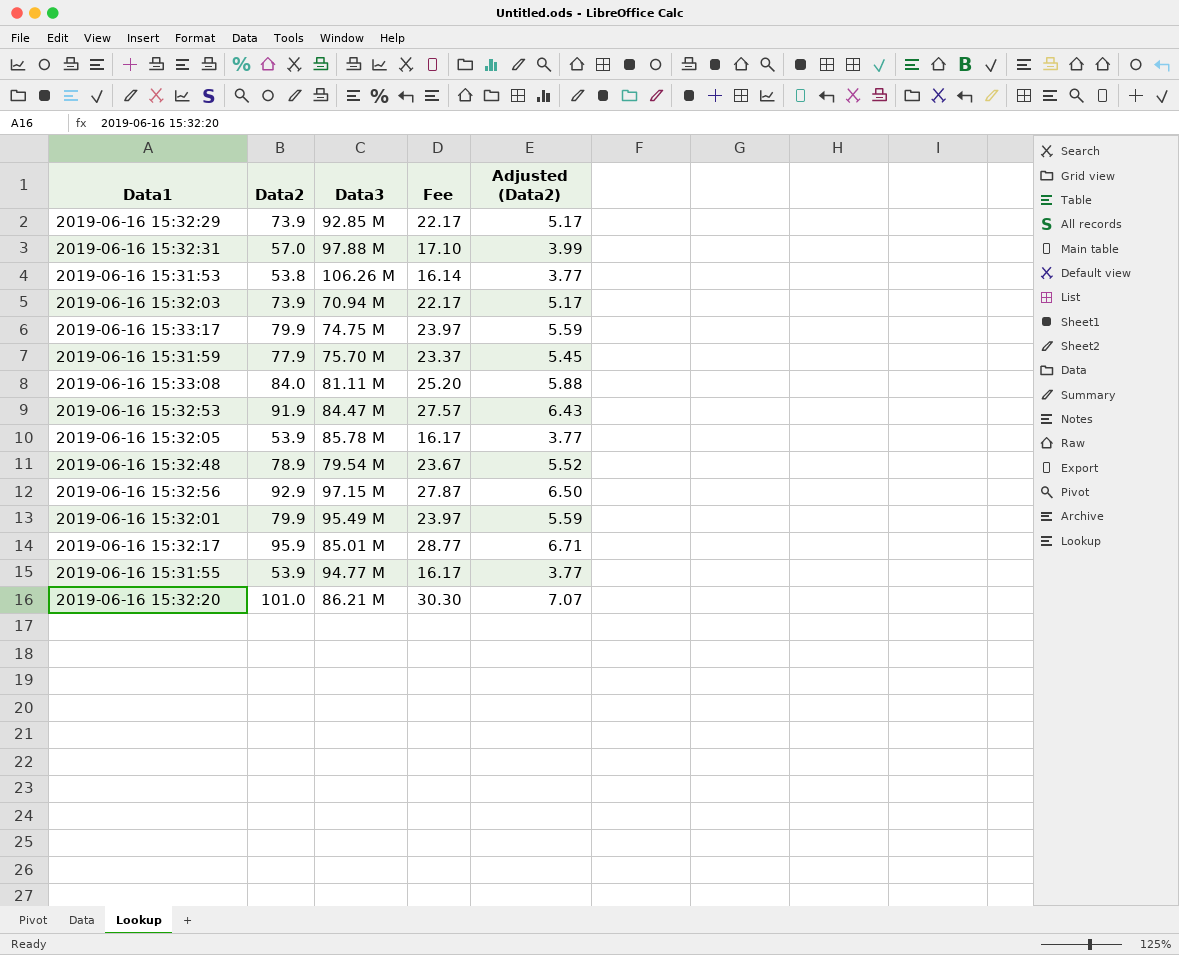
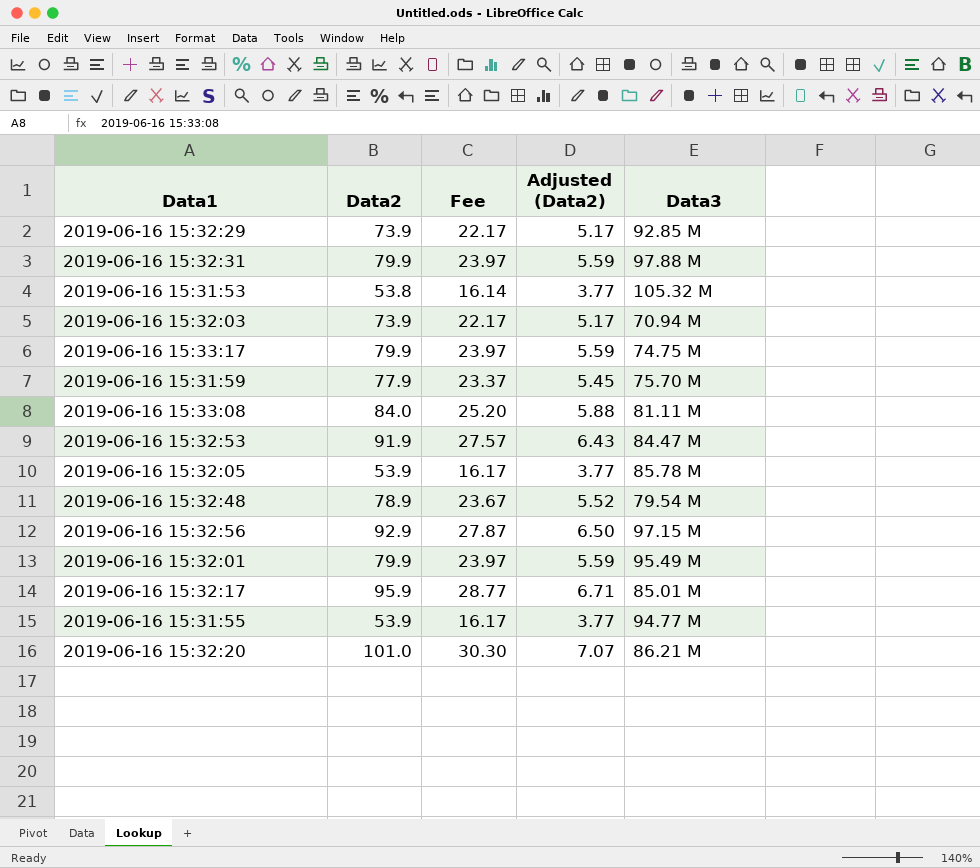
column Data3 | position: 3 -> 5
2019-06-16 15:32:31 | Data2: 57.0 -> 79.9
2019-06-16 15:32:31 | Fee: 17.10 -> 23.97
2019-06-16 15:32:31 | Adjusted (Data2): 3.99 -> 5.59
2019-06-16 15:31:53 | Data3: 106.26 M -> 105.32 M

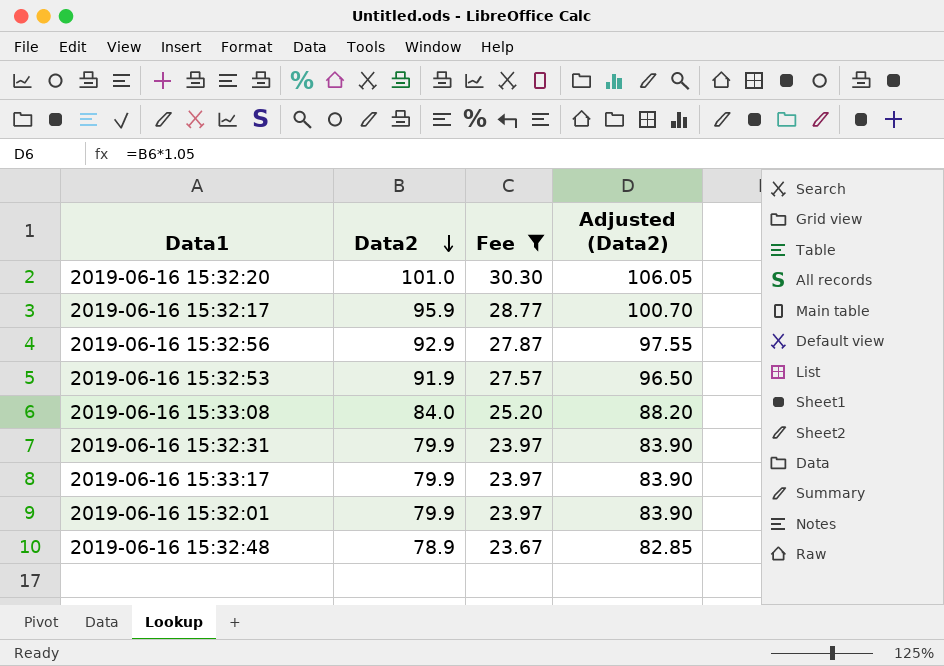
filter: none -> Fee >= 23.67
row order: none -> Data2 descending
column Data3 | position: 5 -> none
column Adjusted (Data2) | formula: [Data2] * 0.07 -> [Data2] * 1.05

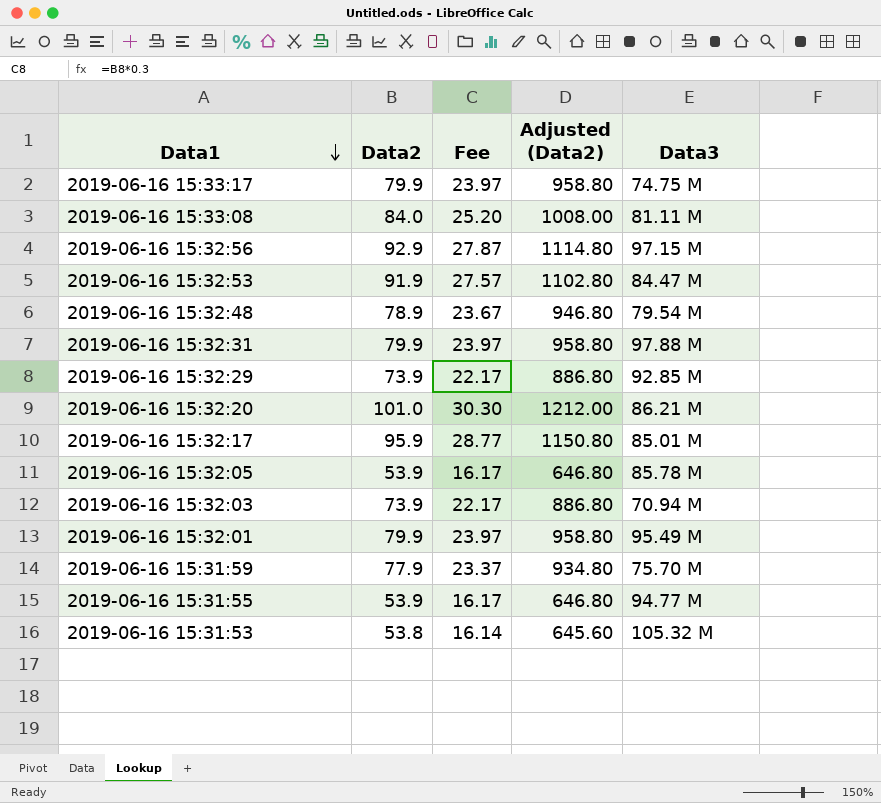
filter: Fee >= 23.67 -> none
row order: Data2 descending -> Data1 descending
column Adjusted (Data2) | formula: [Data2] * 1.05 -> [Data2] * 12
column Data3 | position: none -> 5

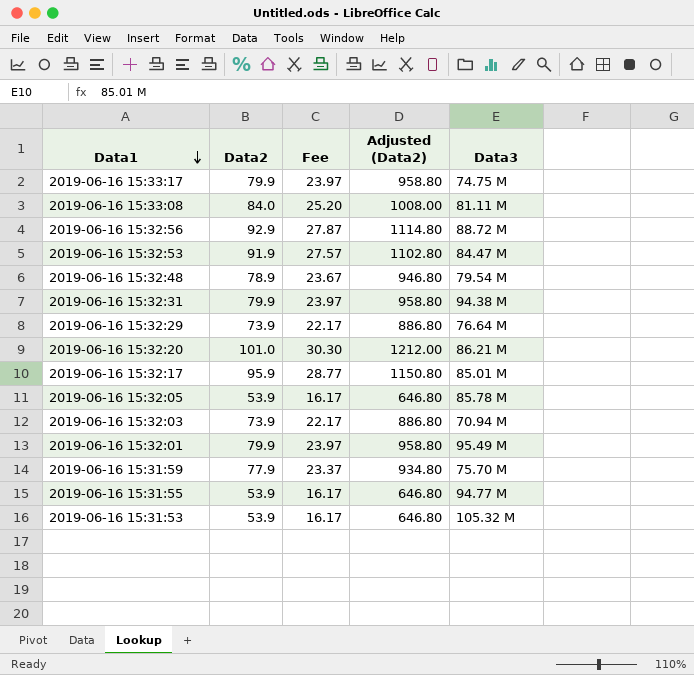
2019-06-16 15:32:56 | Data3: 97.15 M -> 88.72 M
2019-06-16 15:32:31 | Data3: 97.88 M -> 94.38 M
2019-06-16 15:32:29 | Data3: 92.85 M -> 76.64 M
2019-06-16 15:31:53 | Data2: 53.8 -> 53.9
2019-06-16 15:31:53 | Fee: 16.14 -> 16.17
2019-06-16 15:31:53 | Adjusted (Data2): 645.60 -> 646.80

